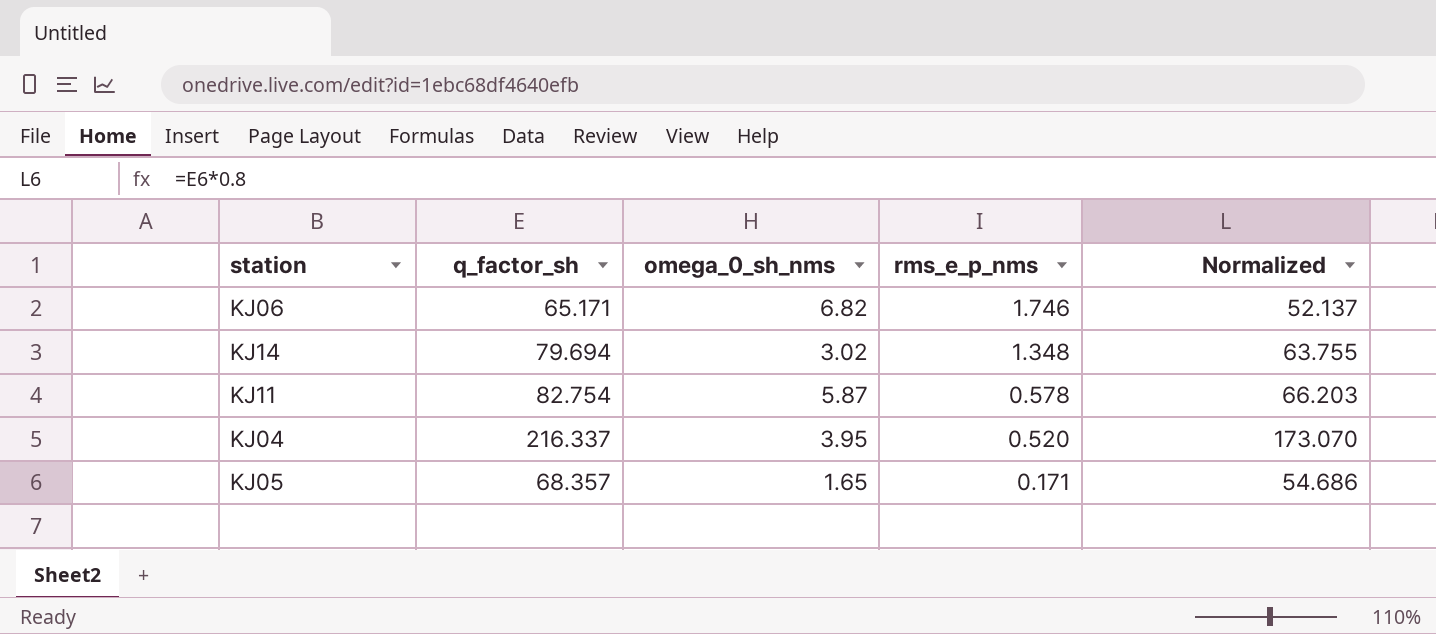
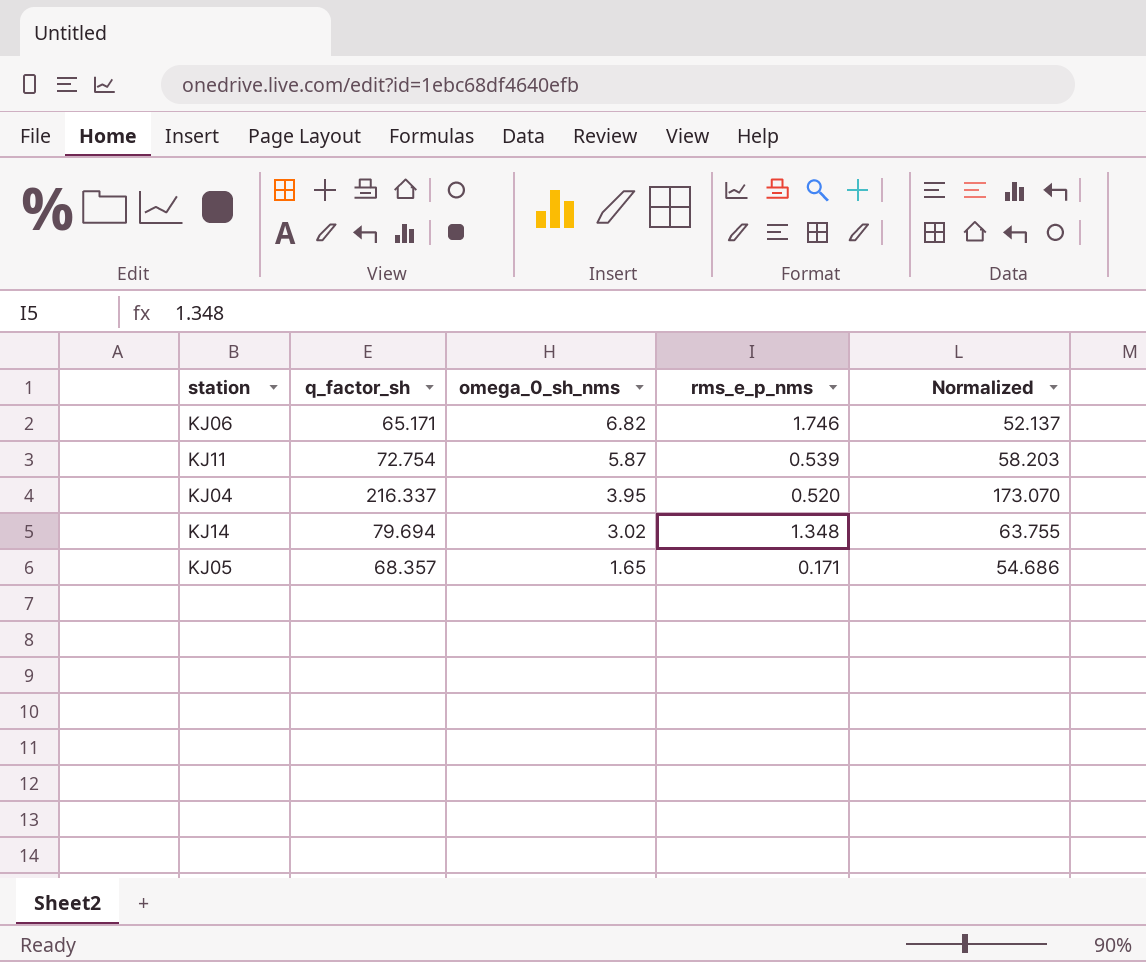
row order: rms_e_p_nms descending -> omega_0_sh_nms descending
KJ11 | q_factor_sh: 82.754 -> 72.754
KJ11 | rms_e_p_nms: 0.578 -> 0.539
KJ11 | Normalized: 66.203 -> 58.203

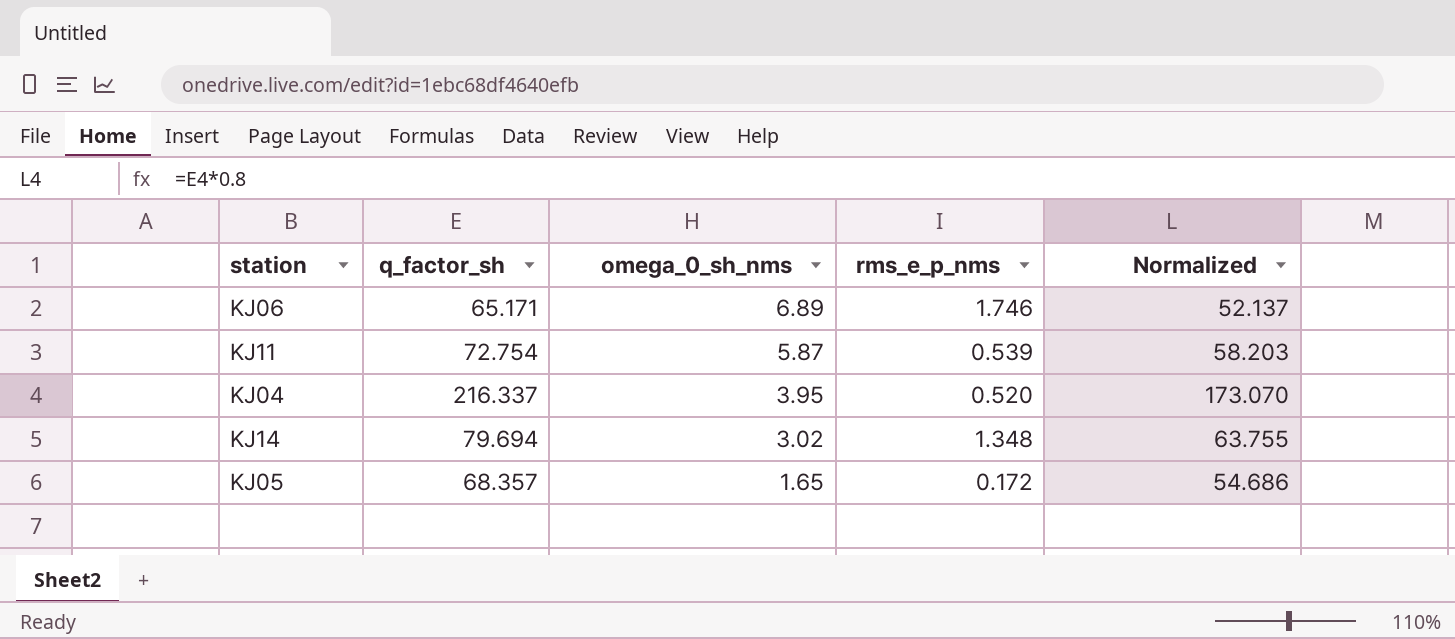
KJ06 | omega_0_sh_nms: 6.82 -> 6.89
KJ05 | rms_e_p_nms: 0.171 -> 0.172

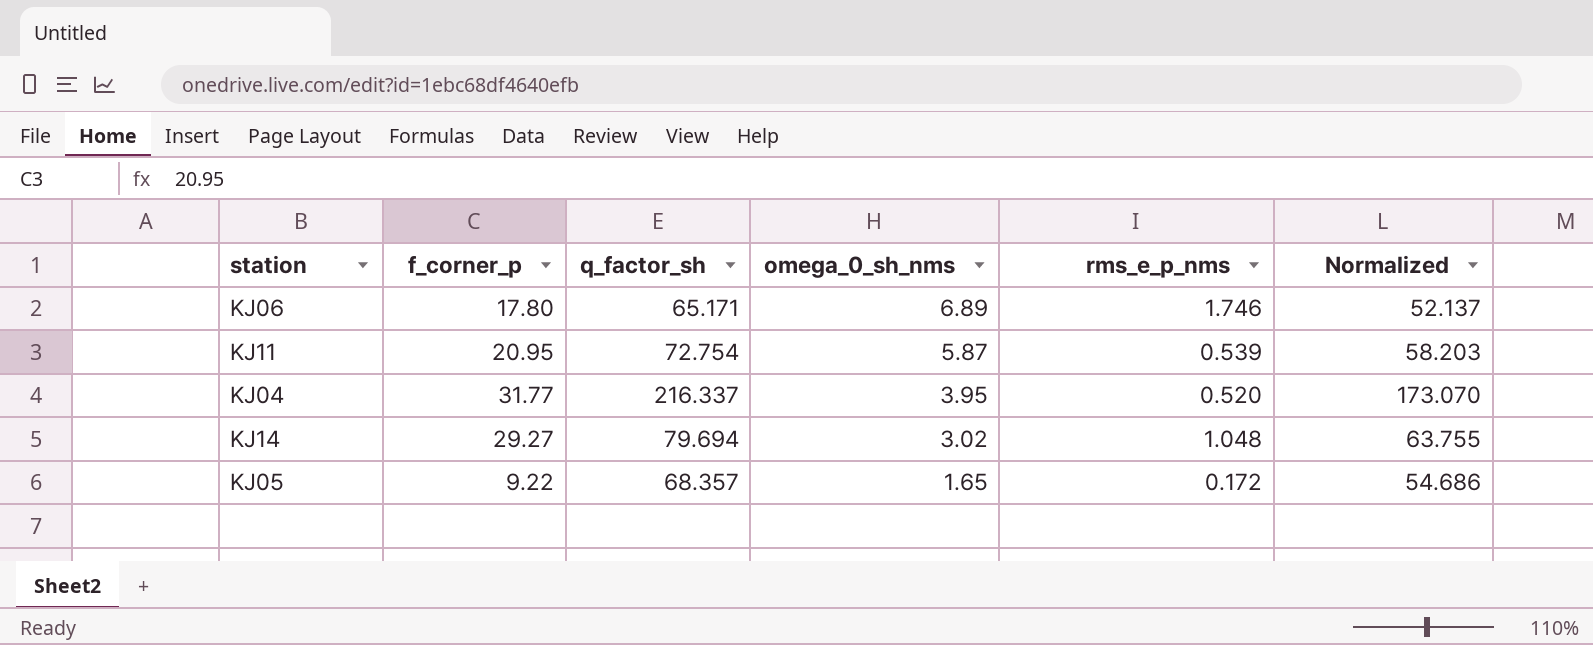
column f_corner_p | position: none -> 2
KJ14 | rms_e_p_nms: 1.348 -> 1.048

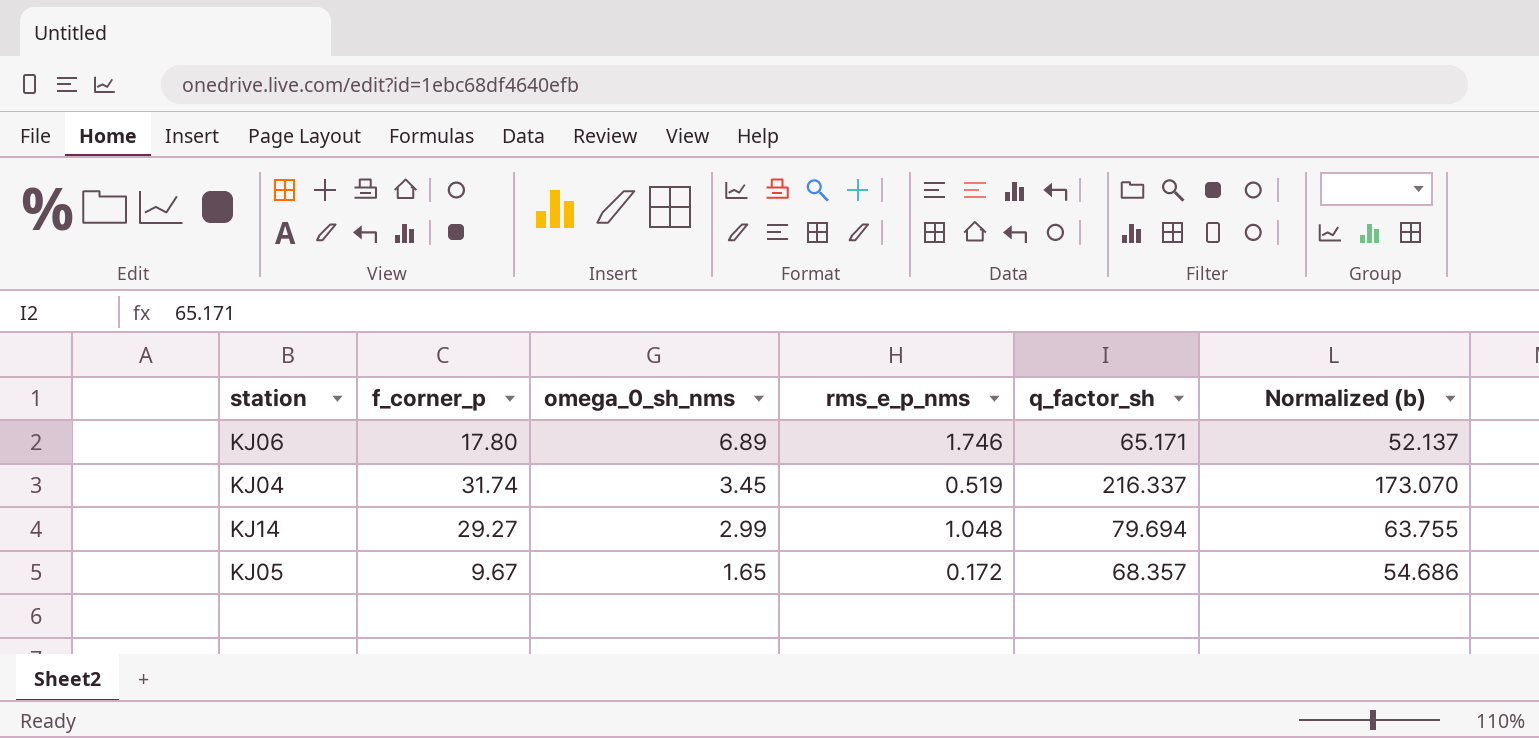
column q_factor_sh | position: 3 -> 5
column name: Normalized -> Normalized (b)
row KJ11: 20.95 | 72.754 | 5.87 | 0.539 | 58.203 -> none
KJ04 | f_corner_p: 31.77 -> 31.74
KJ04 | omega_0_sh_nms: 3.95 -> 3.45
KJ04 | rms_e_p_nms: 0.520 -> 0.519
KJ14 | omega_0_sh_nms: 3.02 -> 2.99
KJ05 | f_corner_p: 9.22 -> 9.67

